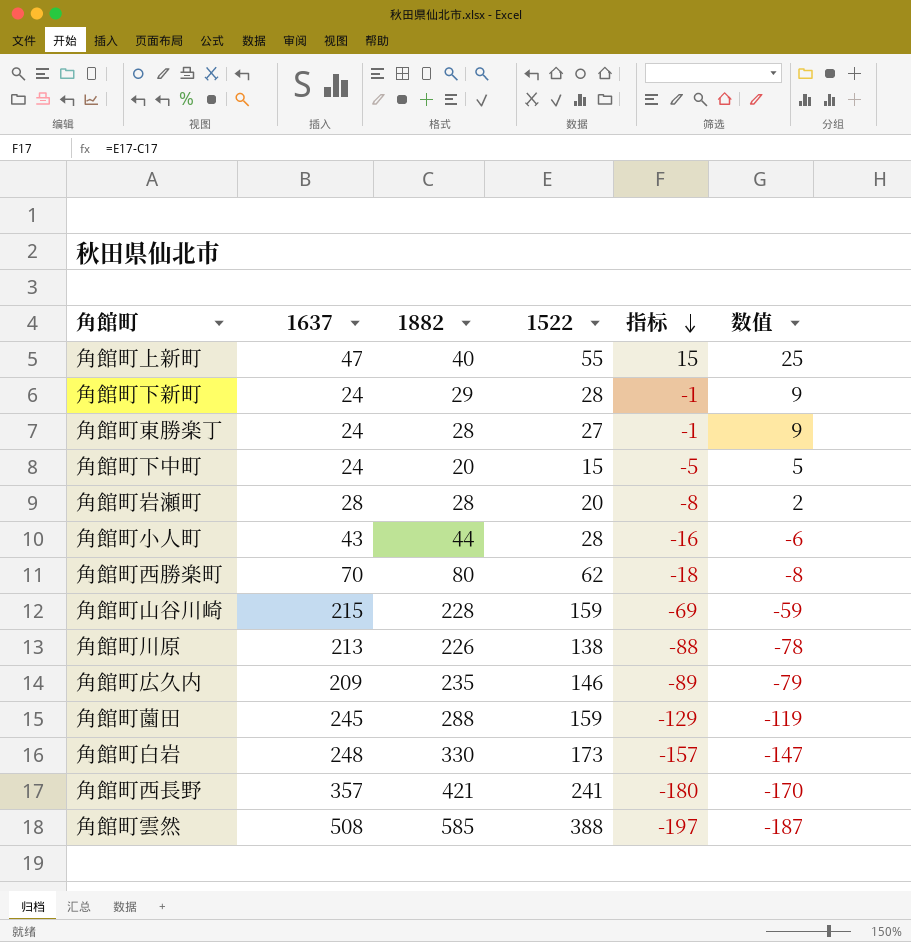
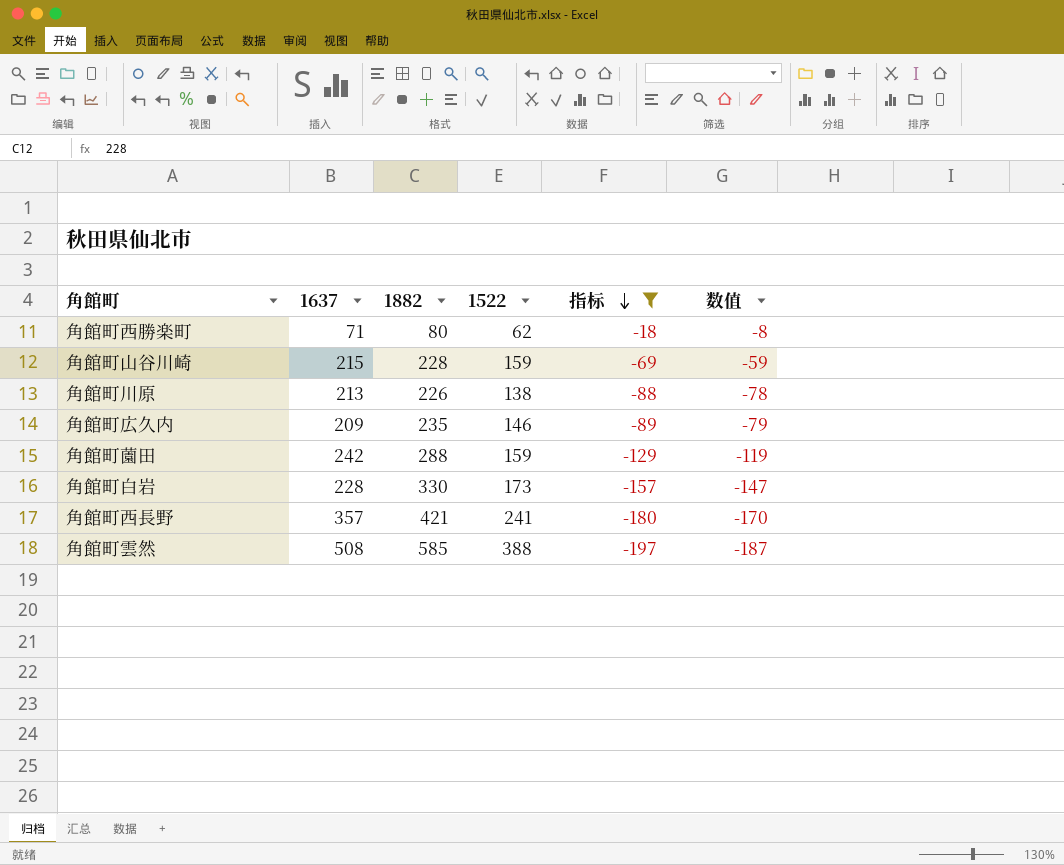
filter: none -> 指标 <= -18
角館町西勝楽町 | 1637: 70 -> 71
角館町薗田 | 1637: 245 -> 242
角館町白岩 | 1637: 248 -> 228

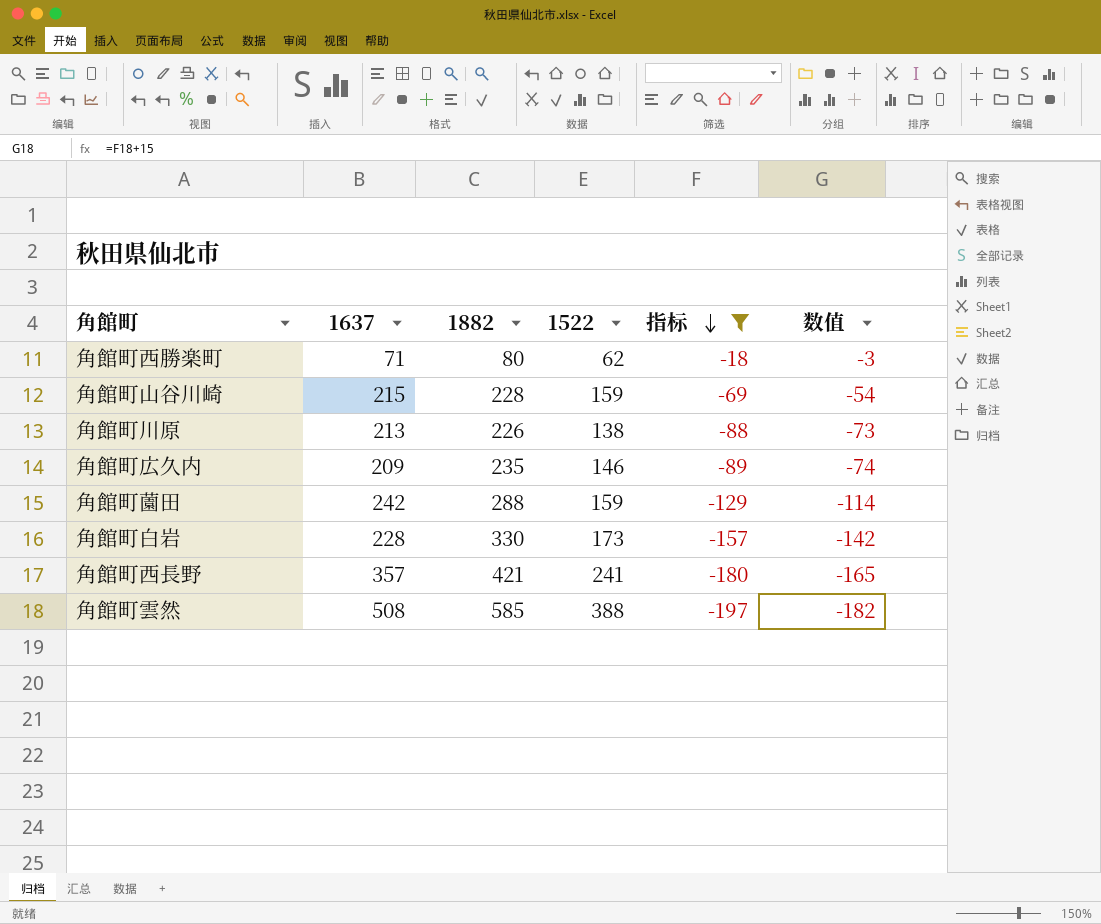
column 数值 | formula: [指标] + 10 -> [指标] + 15

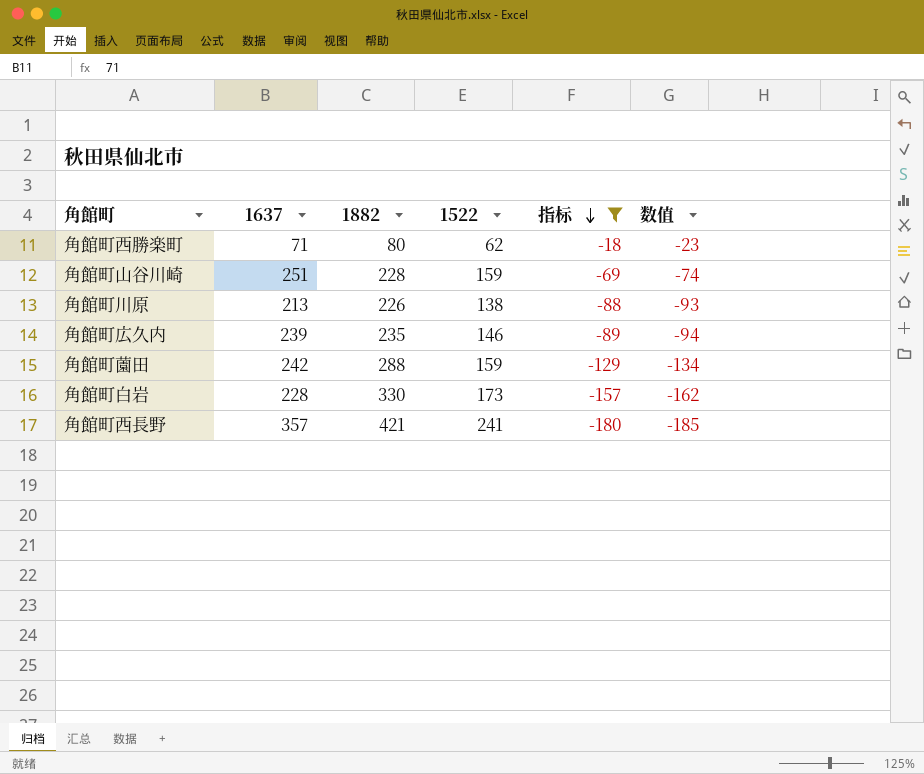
column 数值 | formula: [指标] + 15 -> [指标] - 5
row 角館町雲然: 508 | 585 | 388 | -197 | -182 -> none
角館町山谷川崎 | 1637: 215 -> 251
角館町広久内 | 1637: 209 -> 239

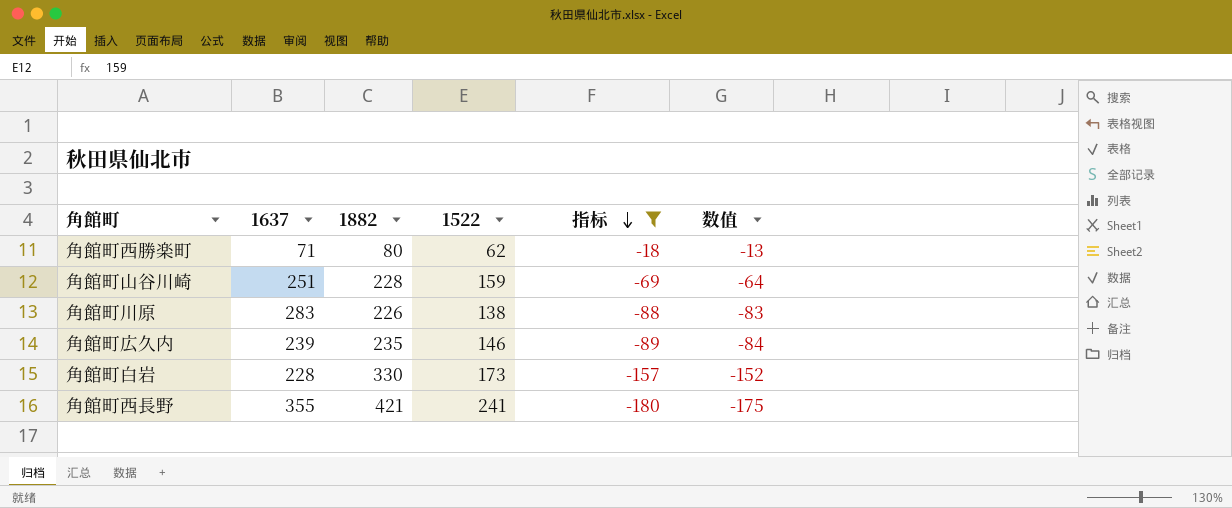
column 数值 | formula: [指标] - 5 -> [指标] + 5
row 角館町薗田: 242 | 288 | 159 | -129 | -134 -> none
角館町川原 | 1637: 213 -> 283
角館町西長野 | 1637: 357 -> 355

